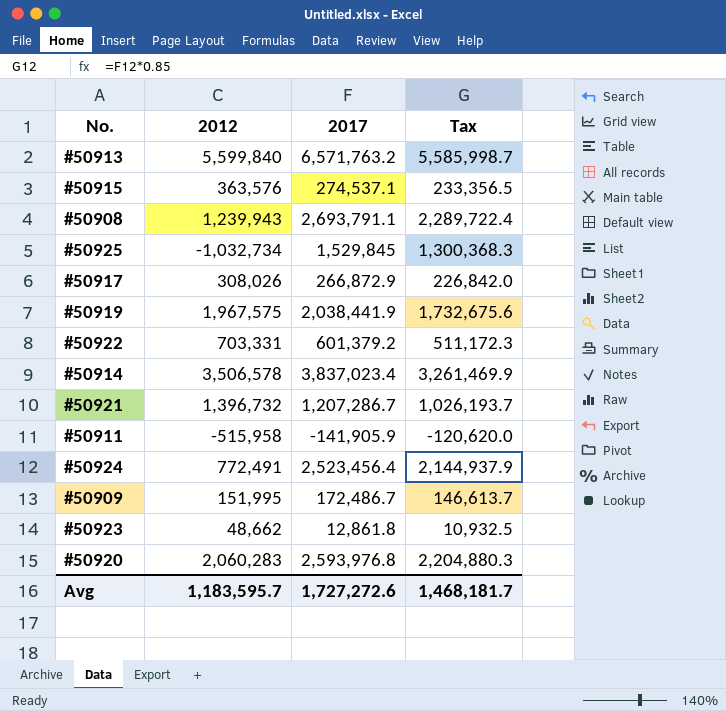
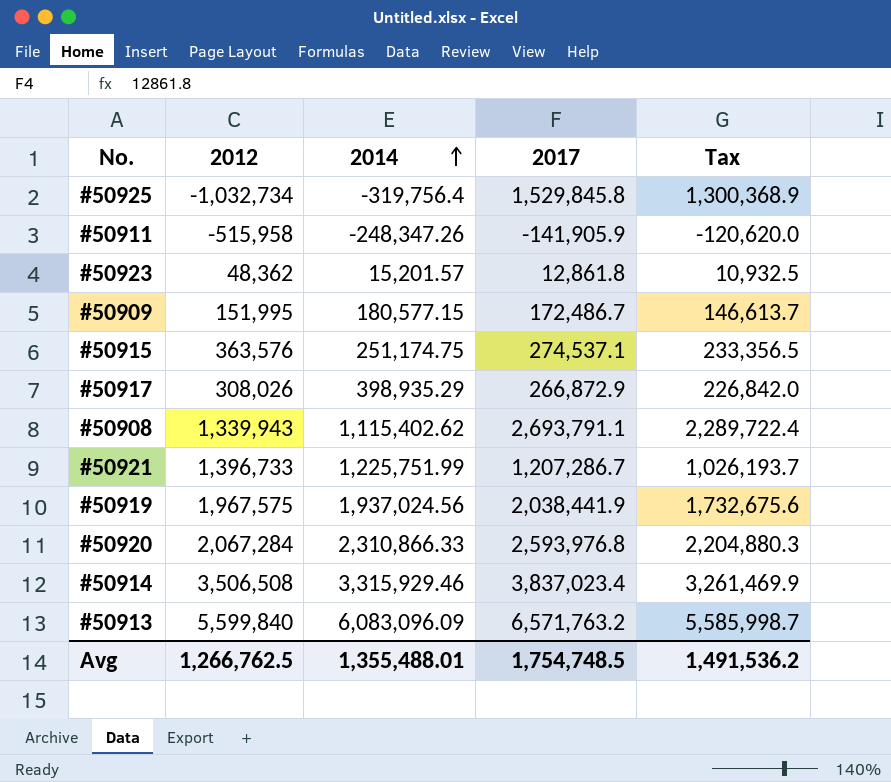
row order: none -> 2014 ascending
column 2014 | position: none -> 3
row #50922: 703,331 | 601,379.2 | 511,172.3 -> none
row #50924: 772,491 | 2,523,456.4 | 2,144,937.9 -> none
#50925 | 2017: 1,529,845 -> 1,529,845.8
#50925 | Tax: 1,300,368.3 -> 1,300,368.9
#50923 | 2012: 48,662 -> 48,362
#50908 | 2012: 1,239,943 -> 1,339,943
#50921 | 2012: 1,396,732 -> 1,396,733
#50920 | 2012: 2,060,283 -> 2,067,284
#50914 | 2012: 3,506,578 -> 3,506,508
Avg | 2012: 1,183,595.7 -> 1,266,762.5
Avg | 2017: 1,727,272.6 -> 1,754,748.5
Avg | Tax: 1,468,181.7 -> 1,491,536.2

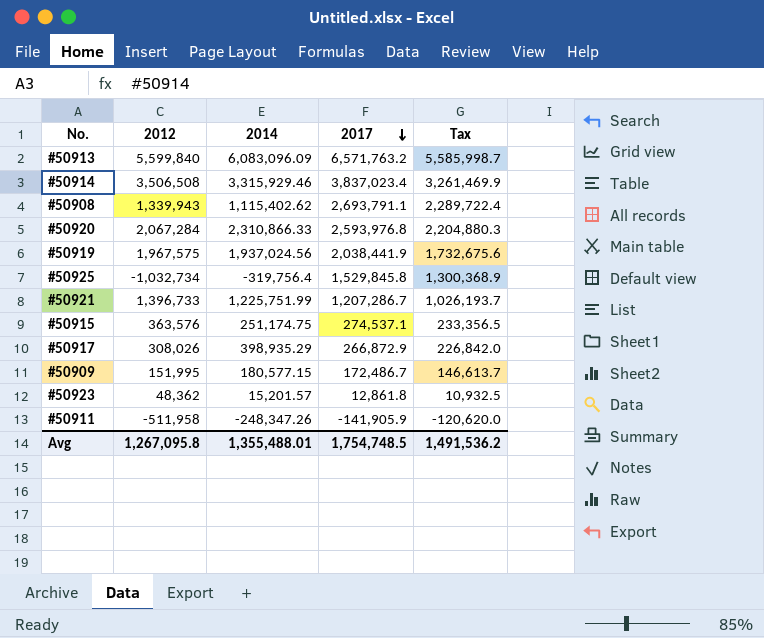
row order: 2014 ascending -> 2017 descending
#50911 | 2012: -515,958 -> -511,958
Avg | 2012: 1,266,762.5 -> 1,267,095.8

